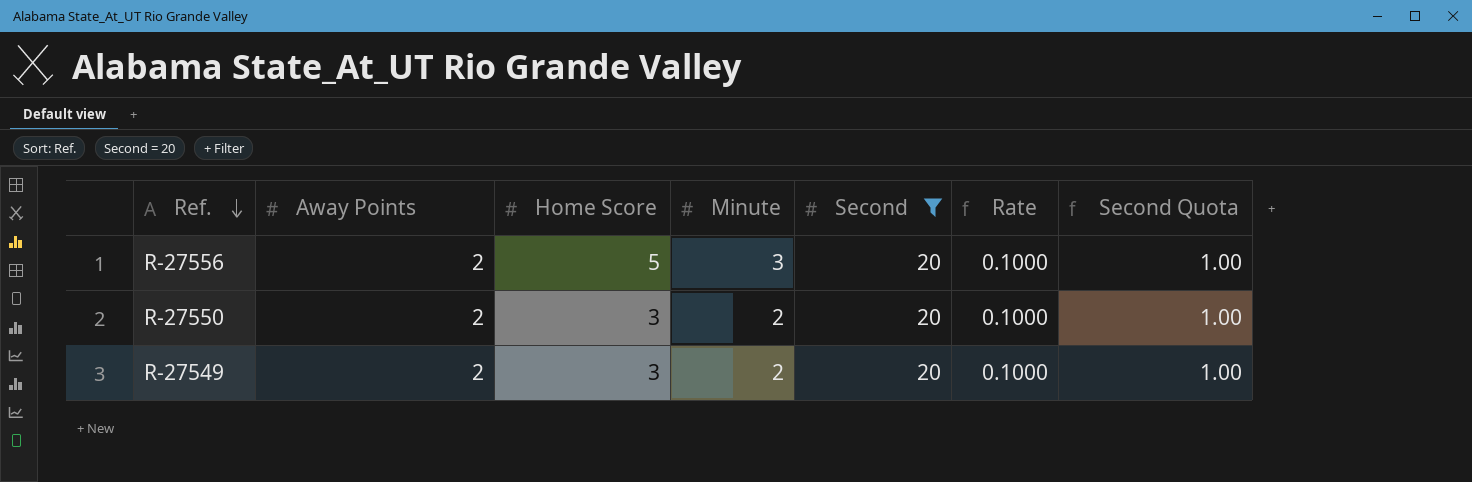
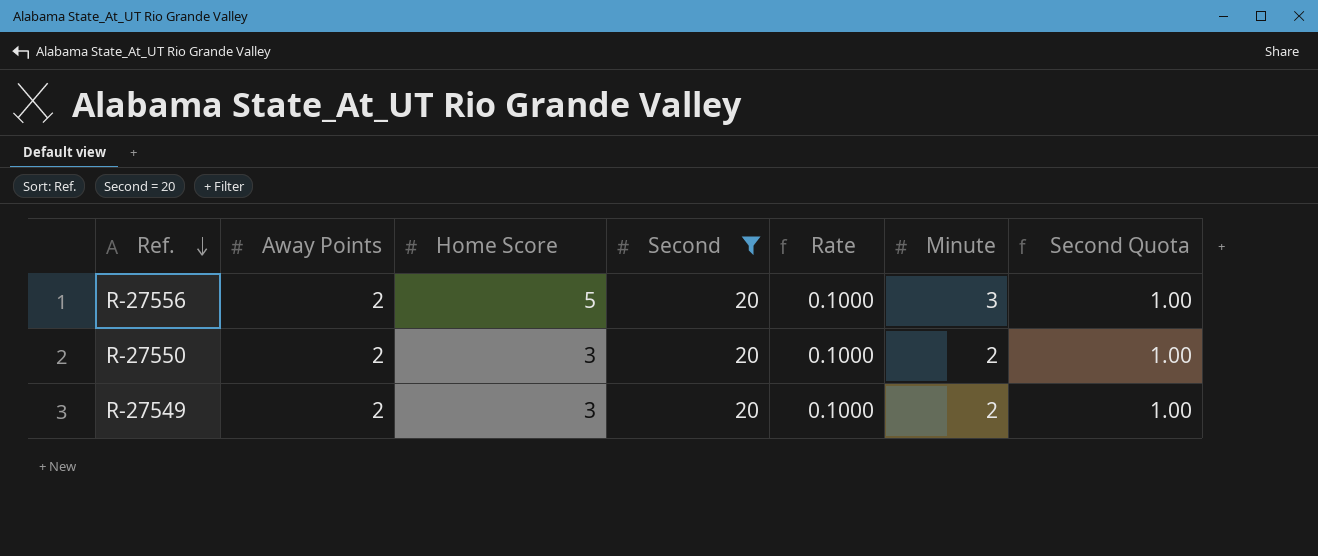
column Minute | position: 4 -> 6

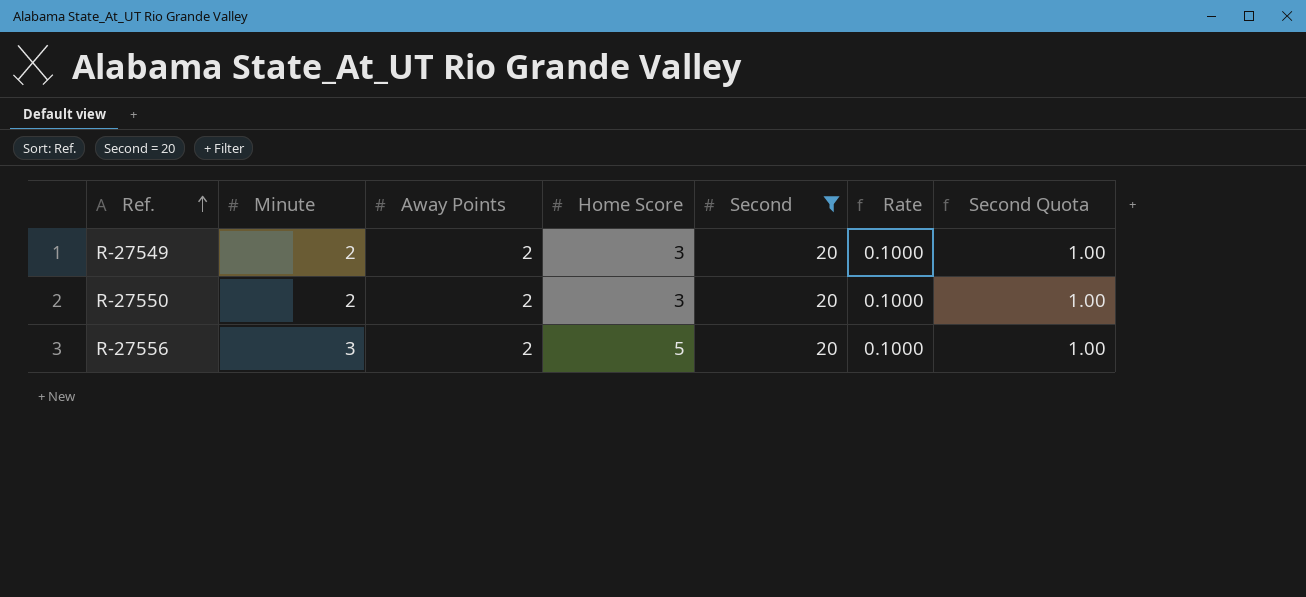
row order: Ref. descending -> Ref. ascending
column Minute | position: 6 -> 2

